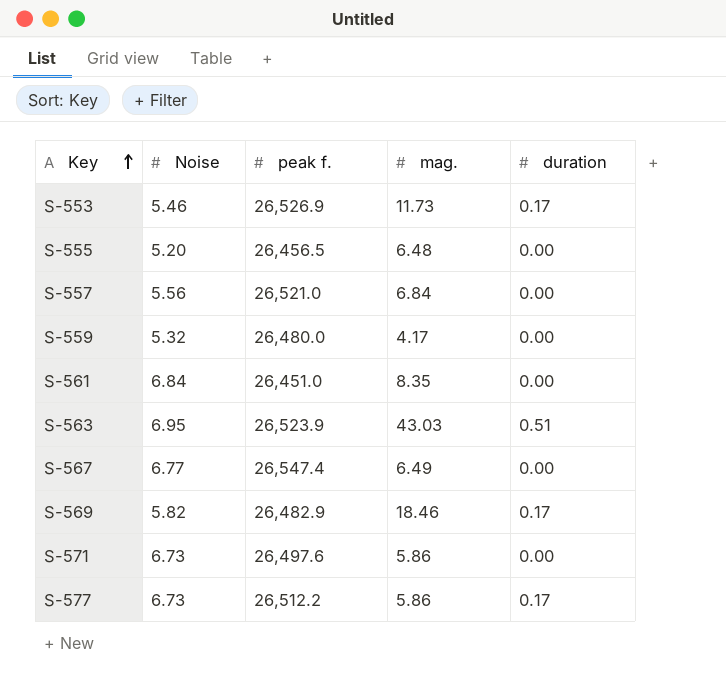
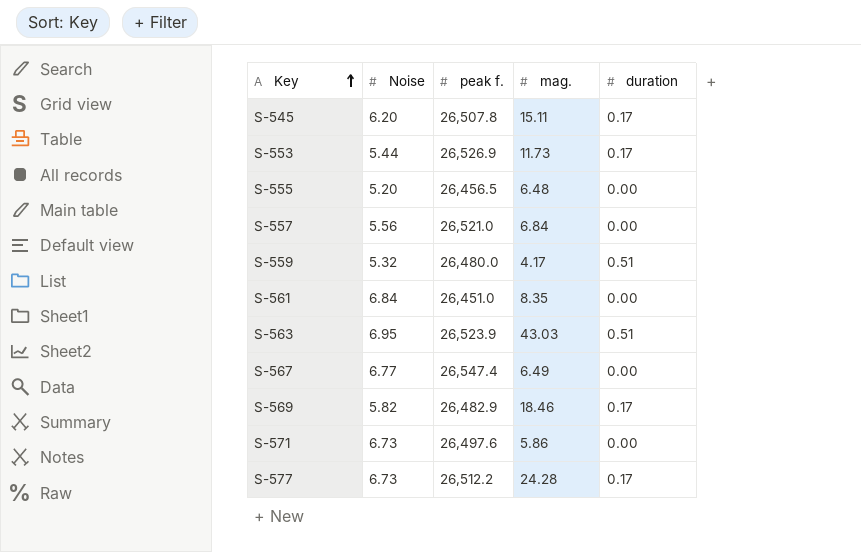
row S-545: none -> 6.20 | 26,507.8 | 15.11 | 0.17
S-553 | Noise: 5.46 -> 5.44
S-559 | duration: 0.00 -> 0.51
S-577 | mag.: 5.86 -> 24.28

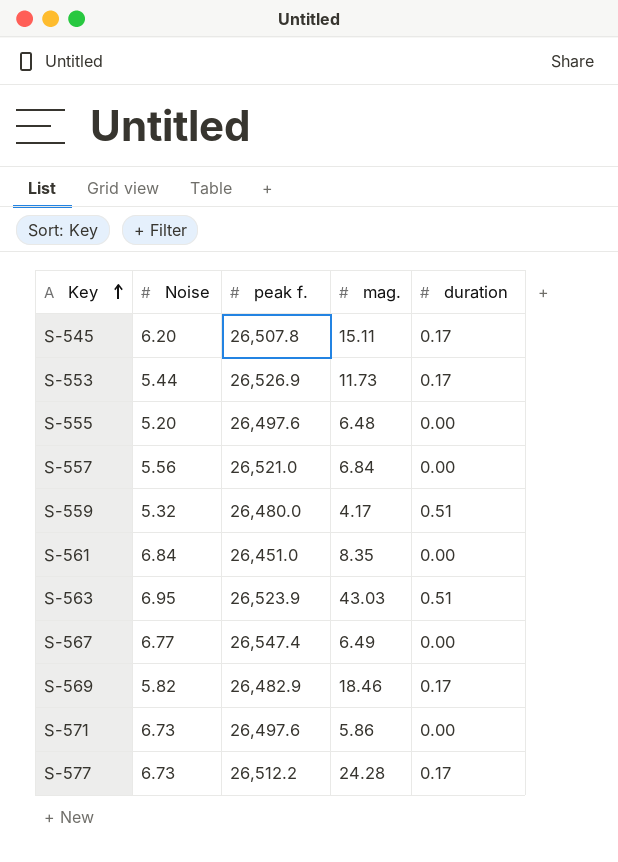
S-555 | peak f.: 26,456.5 -> 26,497.6

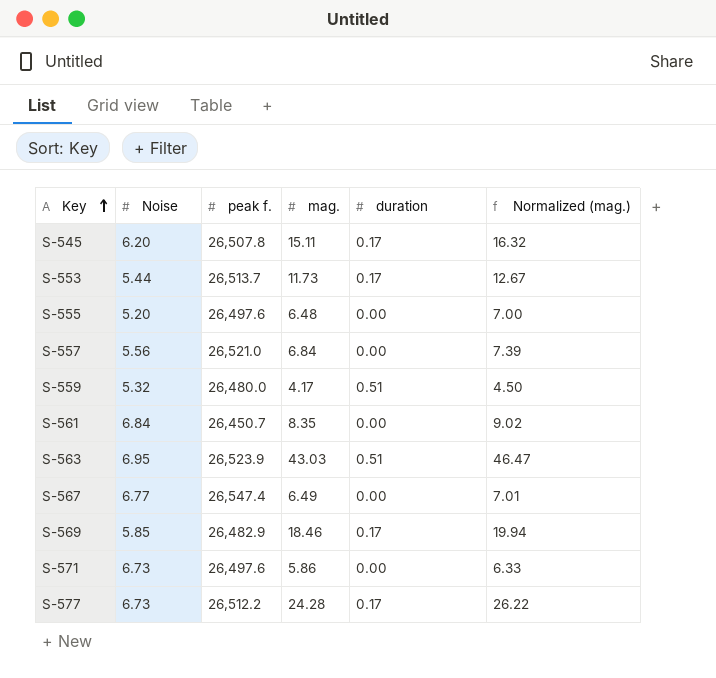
column Normalized (mag.) | formula: none -> [mag.] * 1.08
S-553 | peak f.: 26,526.9 -> 26,513.7
S-561 | peak f.: 26,451.0 -> 26,450.7
S-569 | Noise: 5.82 -> 5.85

